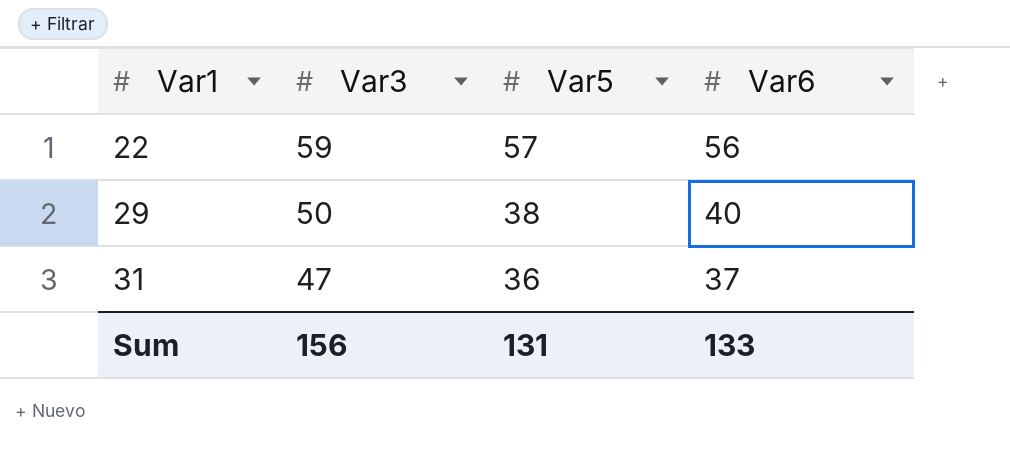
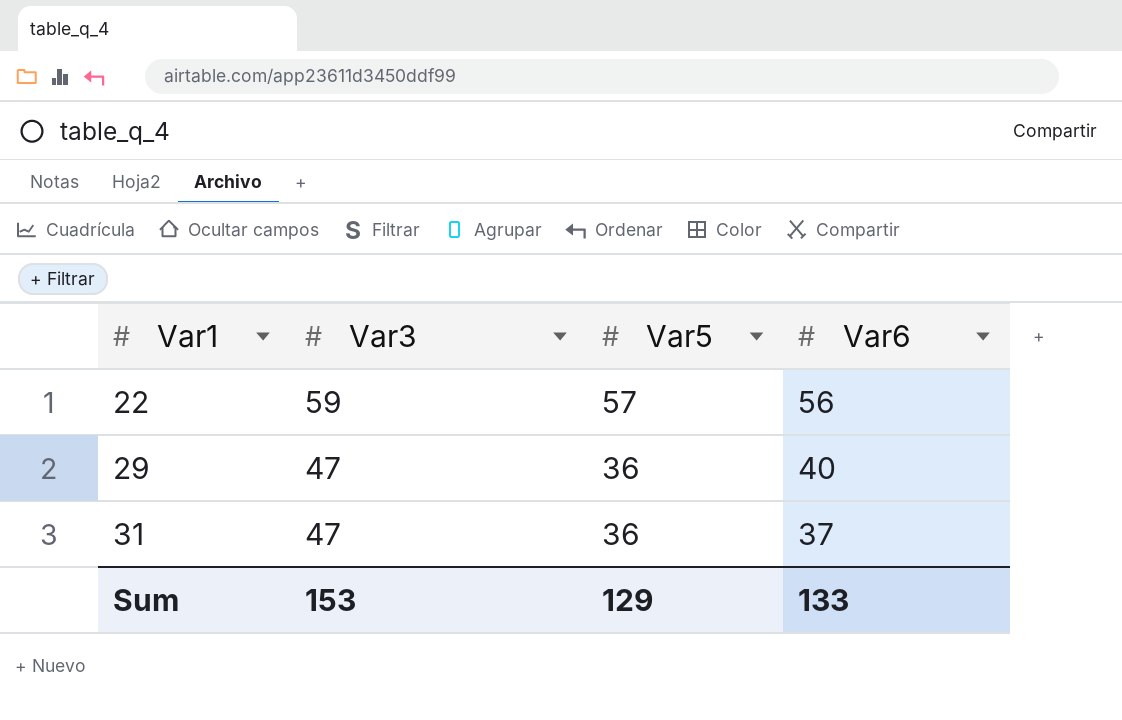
29 | Var3: 50 -> 47
29 | Var5: 38 -> 36
Sum | Var3: 156 -> 153
Sum | Var5: 131 -> 129

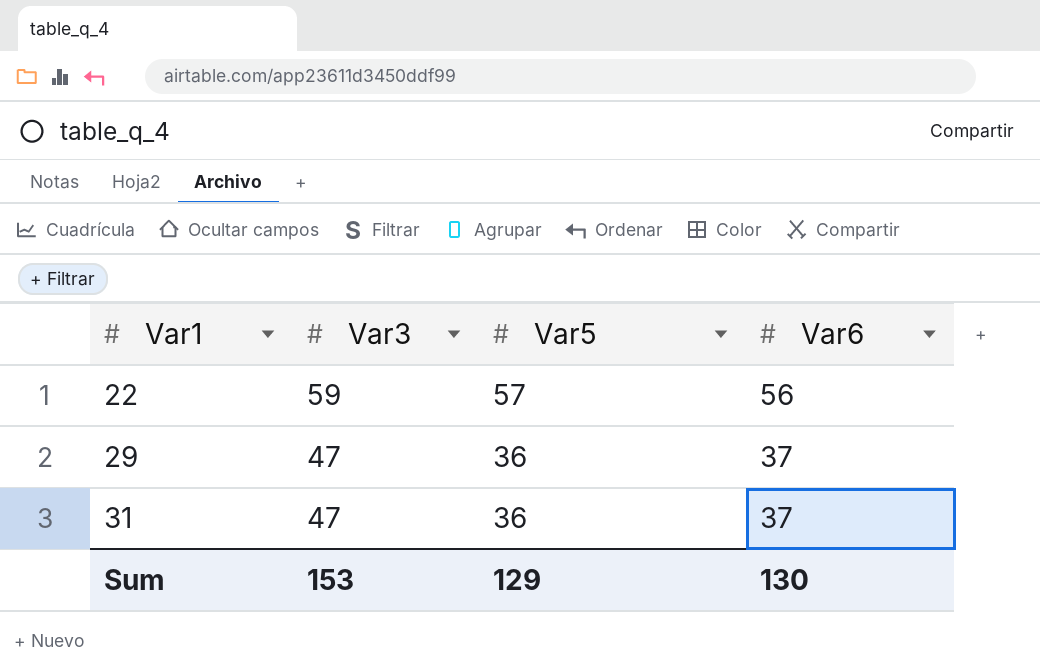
29 | Var6: 40 -> 37
Sum | Var6: 133 -> 130

